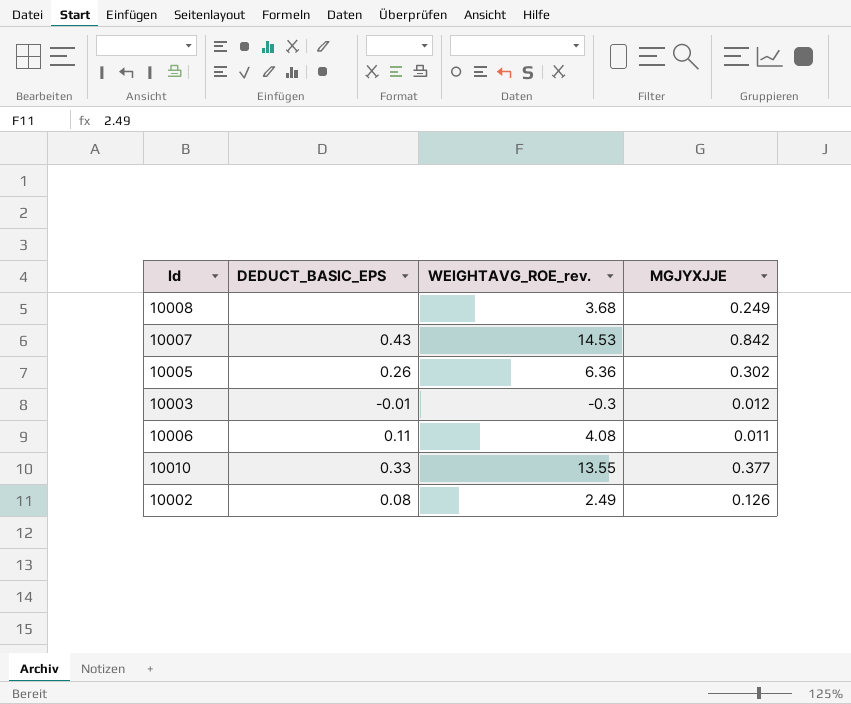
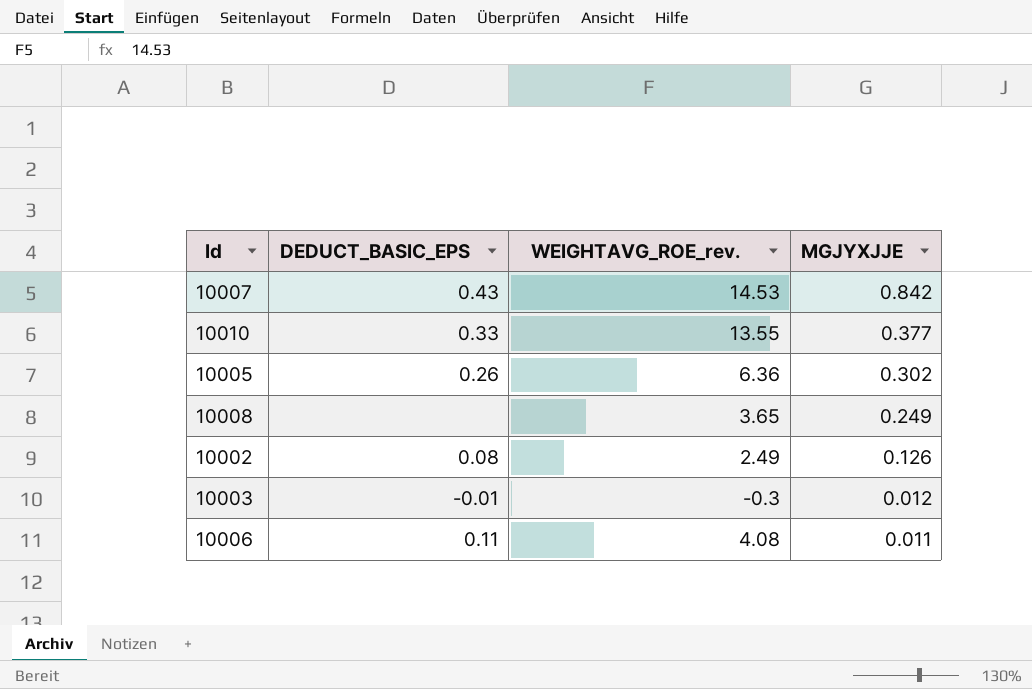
row order: none -> MGJYXJJE descending
10008 | WEIGHTAVG_ROE_rev.: 3.68 -> 3.65

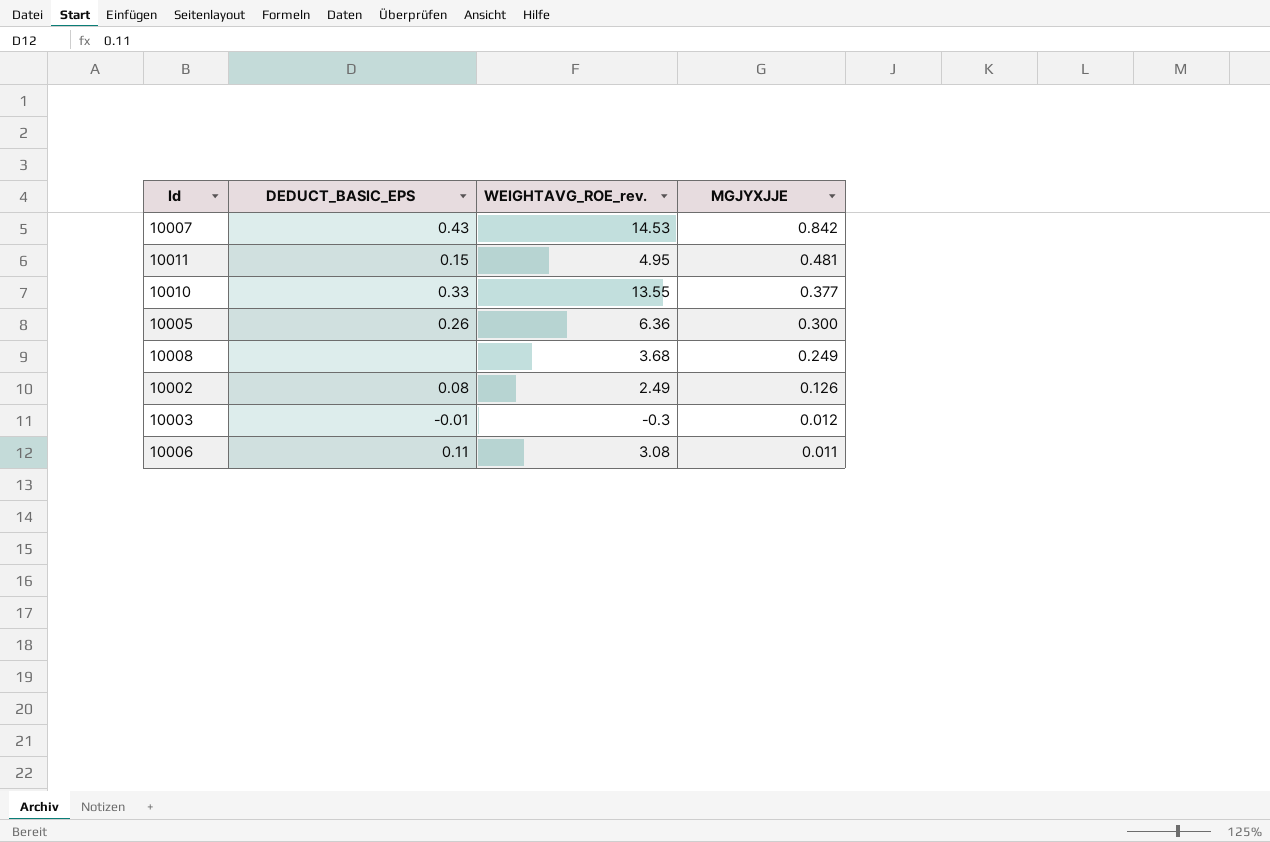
row 10011: none -> 0.15 | 4.95 | 0.481
10005 | MGJYXJJE: 0.302 -> 0.300
10008 | WEIGHTAVG_ROE_rev.: 3.65 -> 3.68
10006 | WEIGHTAVG_ROE_rev.: 4.08 -> 3.08

